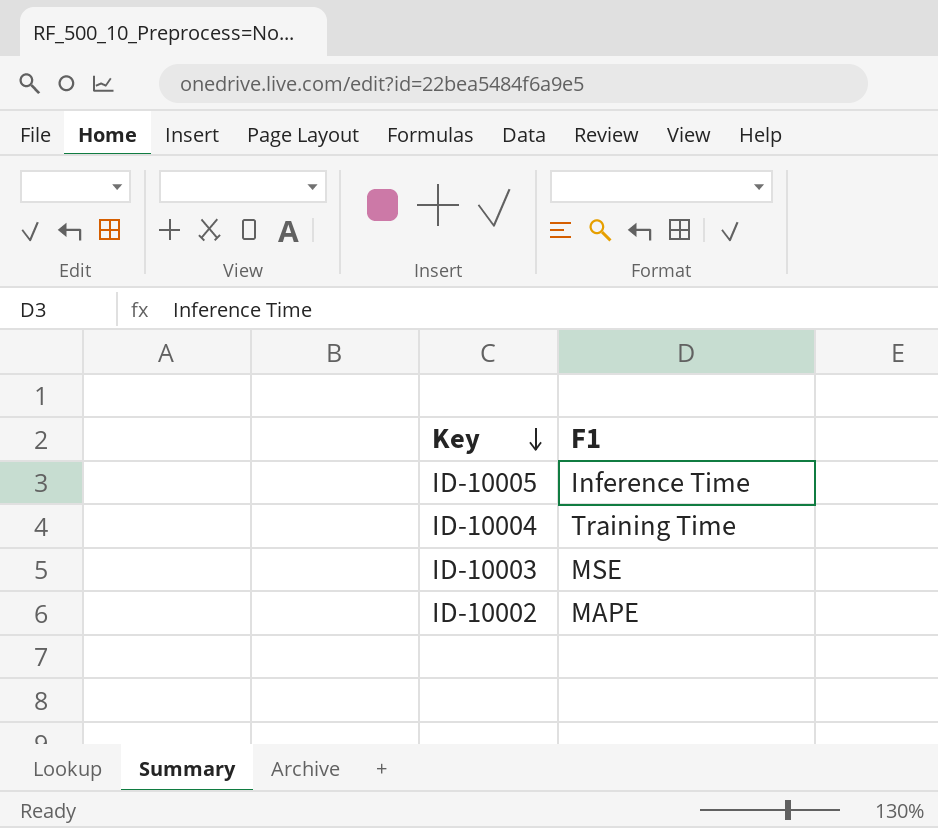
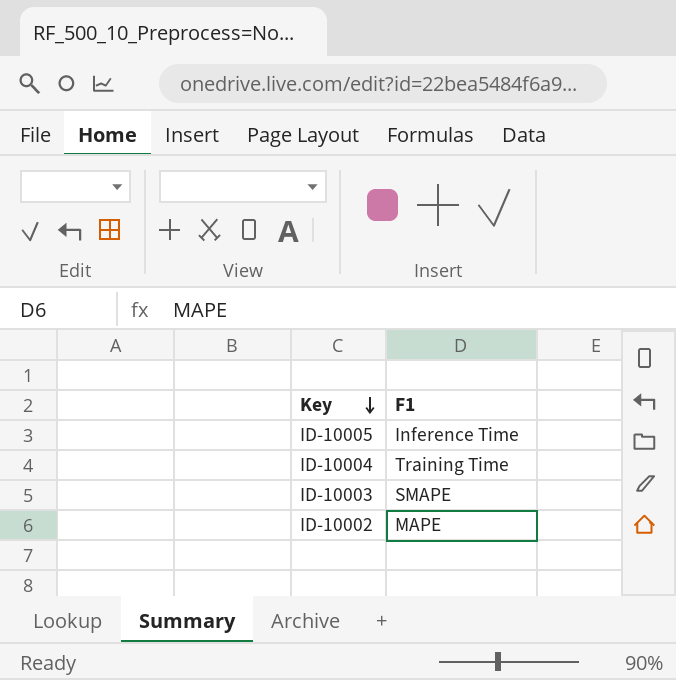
ID-10003 | F1: MSE -> SMAPE

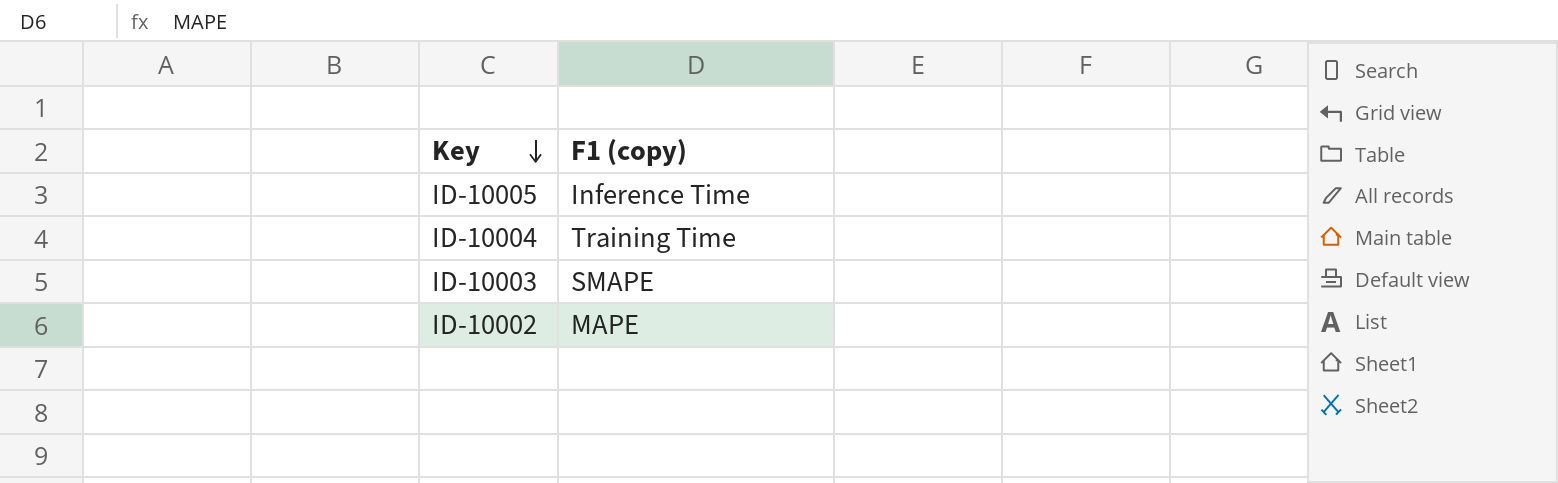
column name: F1 -> F1 (copy)

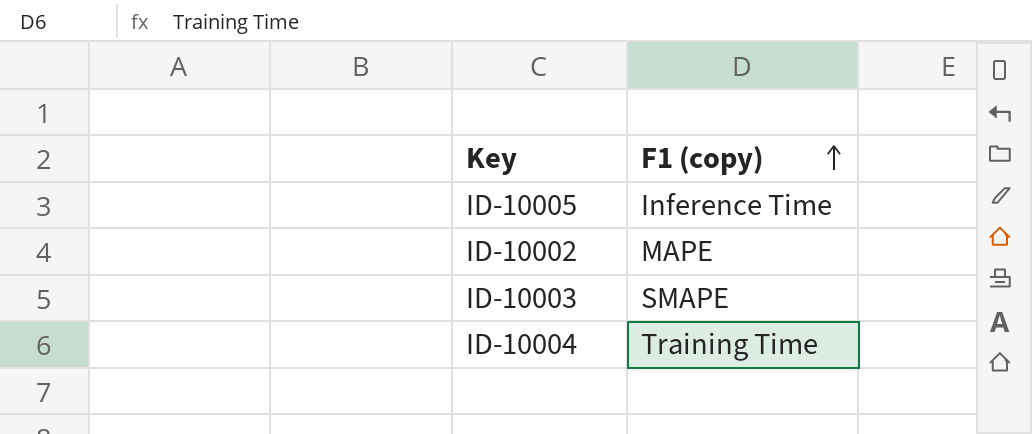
row order: Key descending -> F1 (copy) ascending

